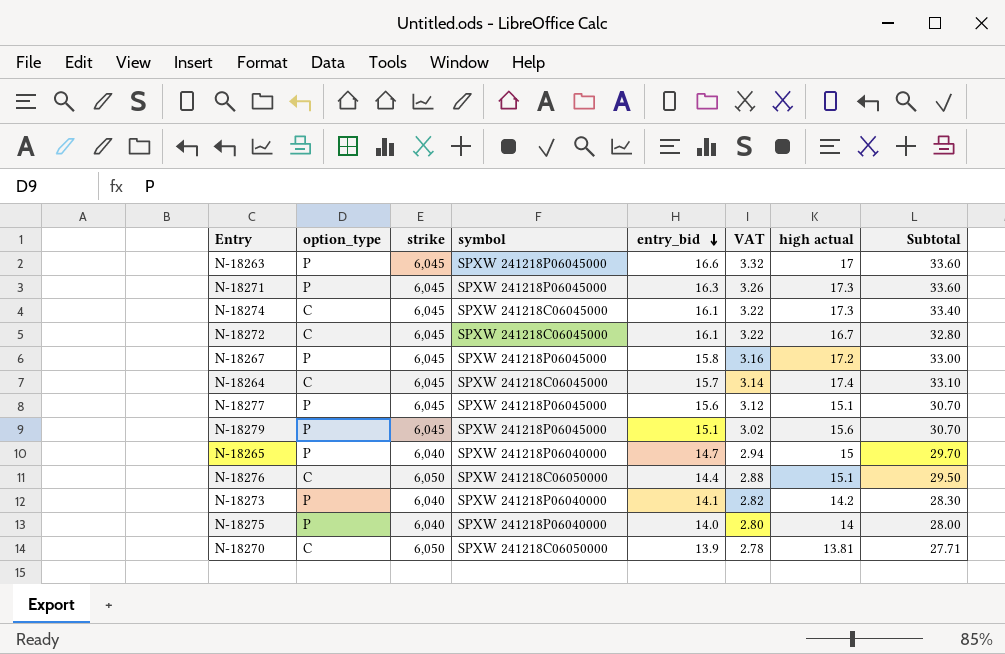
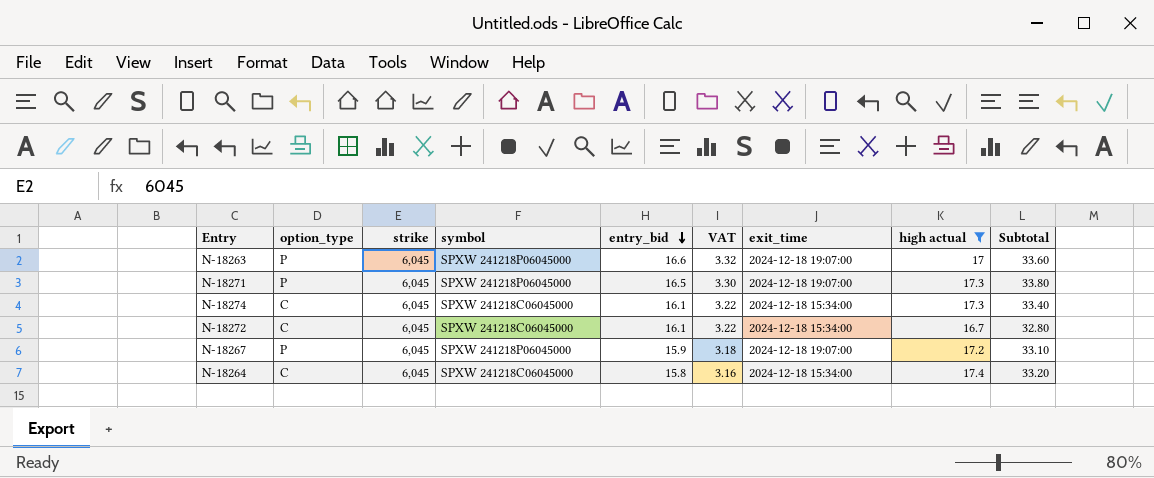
filter: none -> high actual >= 16.7
column exit_time | position: none -> 7
N-18271 | entry_bid: 16.3 -> 16.5
N-18271 | VAT: 3.26 -> 3.30
N-18271 | Subtotal: 33.60 -> 33.80
N-18267 | entry_bid: 15.8 -> 15.9
N-18267 | VAT: 3.16 -> 3.18
N-18267 | Subtotal: 33.00 -> 33.10
N-18264 | entry_bid: 15.7 -> 15.8
N-18264 | VAT: 3.14 -> 3.16
N-18264 | Subtotal: 33.10 -> 33.20

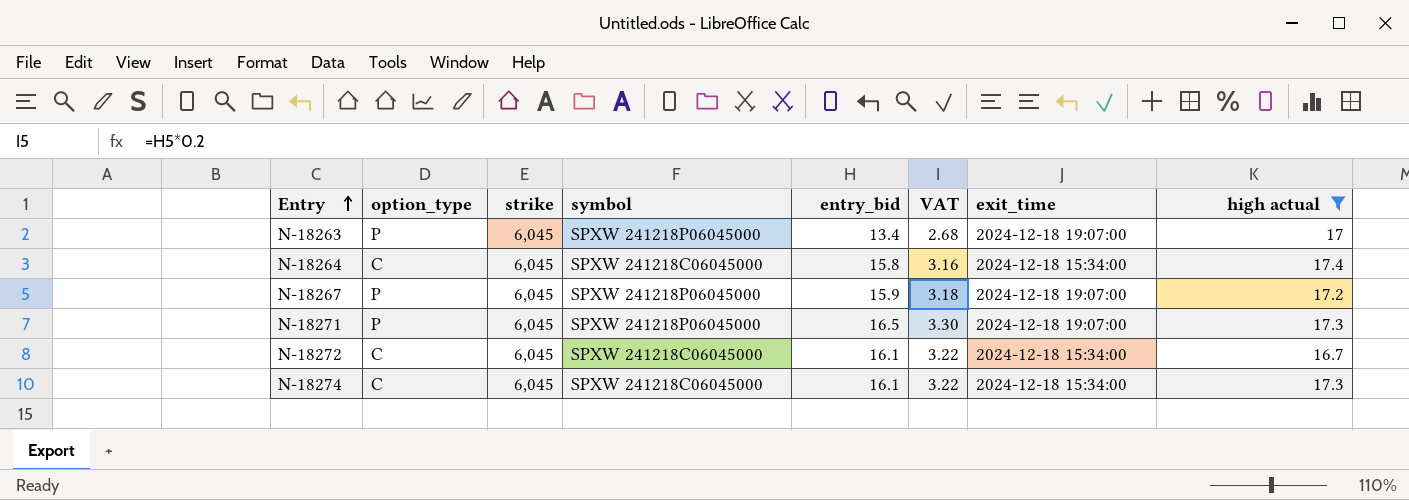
row order: entry_bid descending -> Entry ascending
column Subtotal | formula: [entry_bid] + [high actual] -> none
N-18263 | entry_bid: 16.6 -> 13.4
N-18263 | VAT: 3.32 -> 2.68

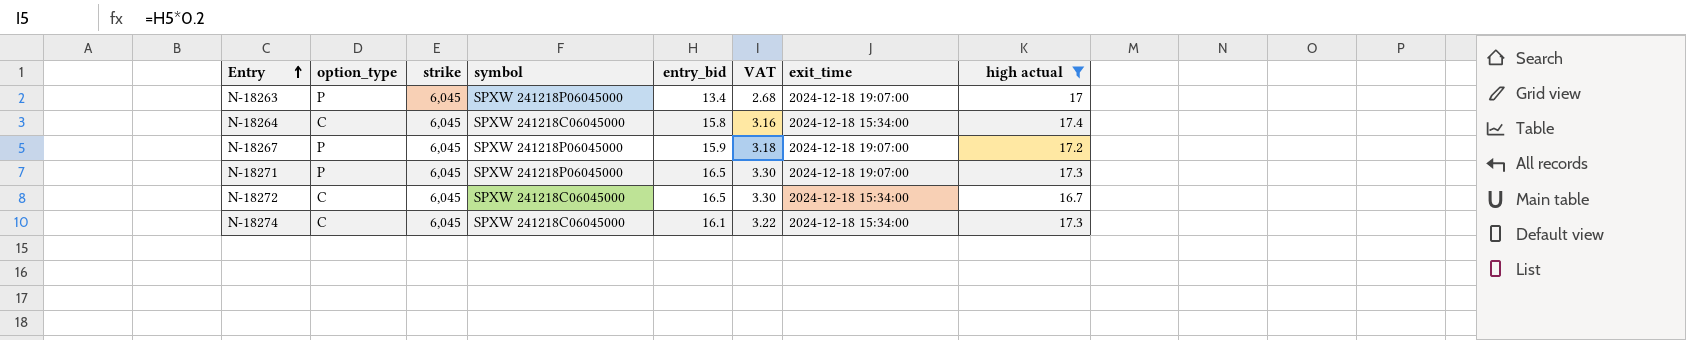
N-18272 | entry_bid: 16.1 -> 16.5
N-18272 | VAT: 3.22 -> 3.30

